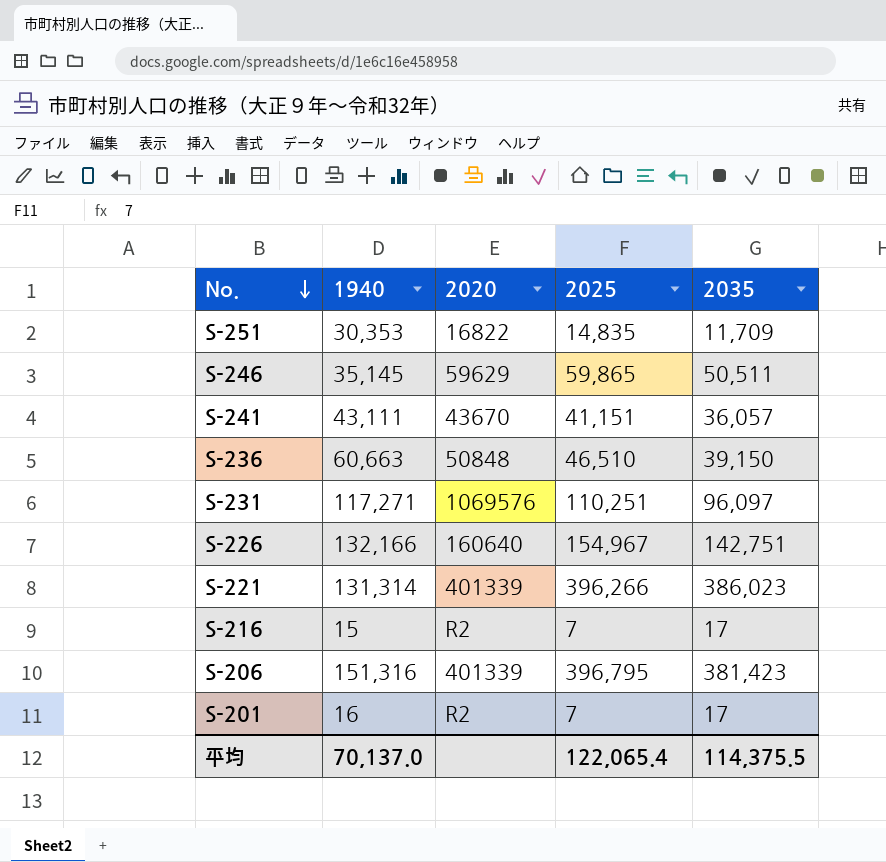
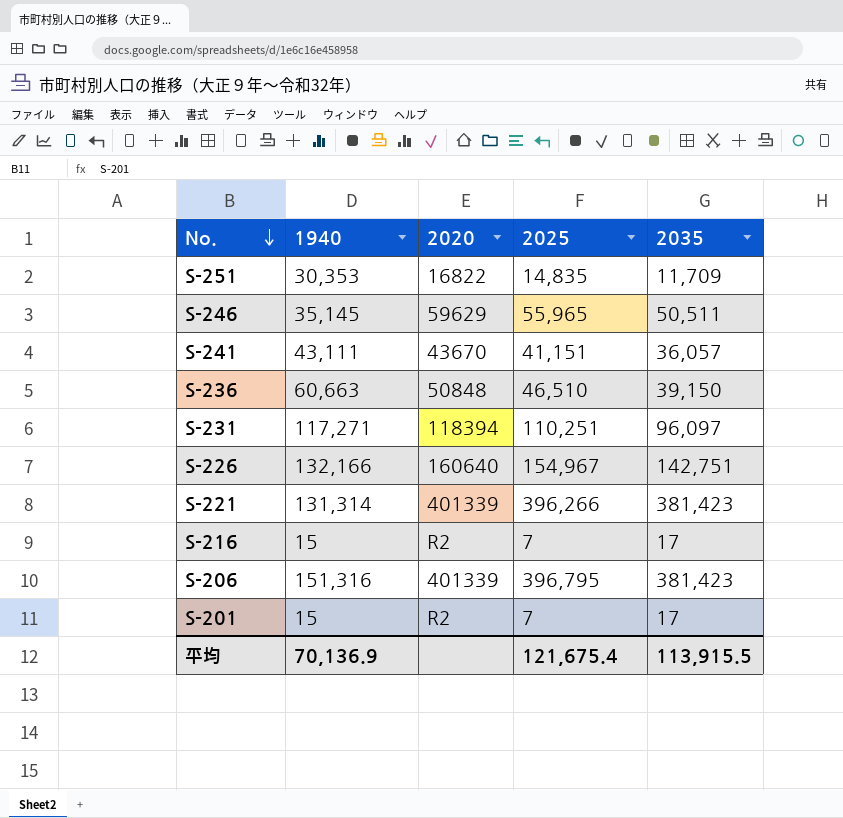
S-246 | 2025: 59,865 -> 55,965
S-231 | 2020: 1069576 -> 118394
S-221 | 2035: 386,023 -> 381,423
S-201 | 1940: 16 -> 15
平均 | 1940: 70,137.0 -> 70,136.9
平均 | 2025: 122,065.4 -> 121,675.4
平均 | 2035: 114,375.5 -> 113,915.5

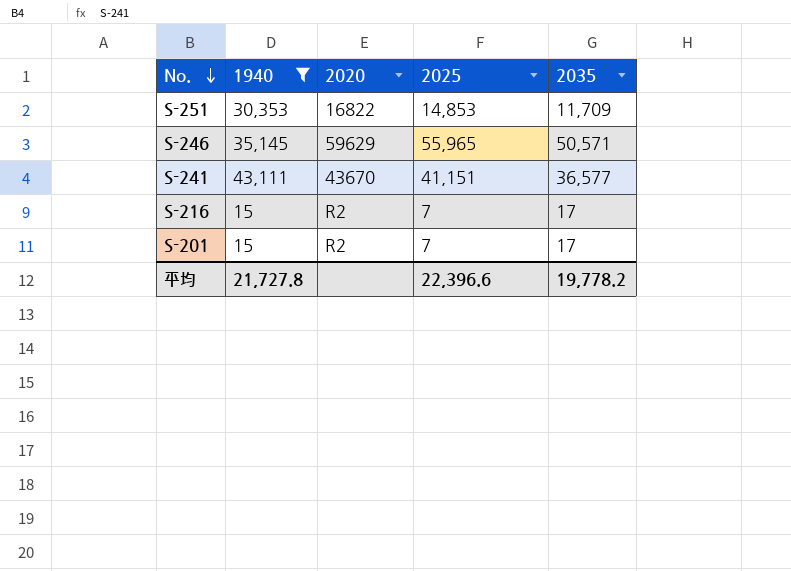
filter: none -> 1940 <= 43,111
S-251 | 2025: 14,835 -> 14,853
S-246 | 2035: 50,511 -> 50,571
S-241 | 2035: 36,057 -> 36,577
平均 | 1940: 70,136.9 -> 21,727.8
平均 | 2025: 121,675.4 -> 22,396.6
平均 | 2035: 113,915.5 -> 19,778.2

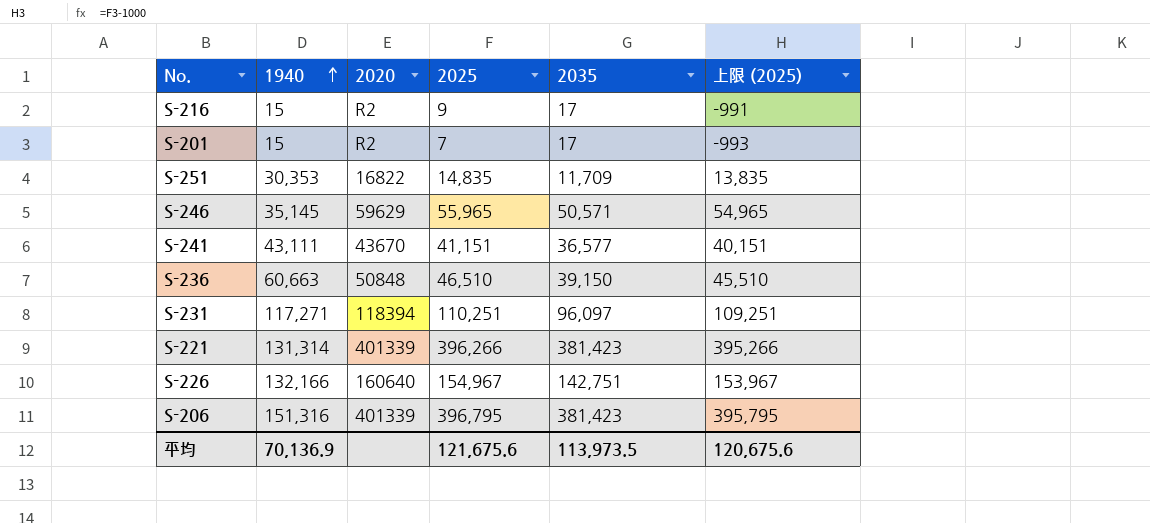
filter: 1940 <= 43,111 -> none
row order: No. descending -> 1940 ascending
column 上限 (2025) | formula: none -> [2025] - 1000
S-216 | 2025: 7 -> 9
S-251 | 2025: 14,853 -> 14,835
平均 | 1940: 21,727.8 -> 70,136.9
平均 | 2025: 22,396.6 -> 121,675.6
平均 | 2035: 19,778.2 -> 113,973.5

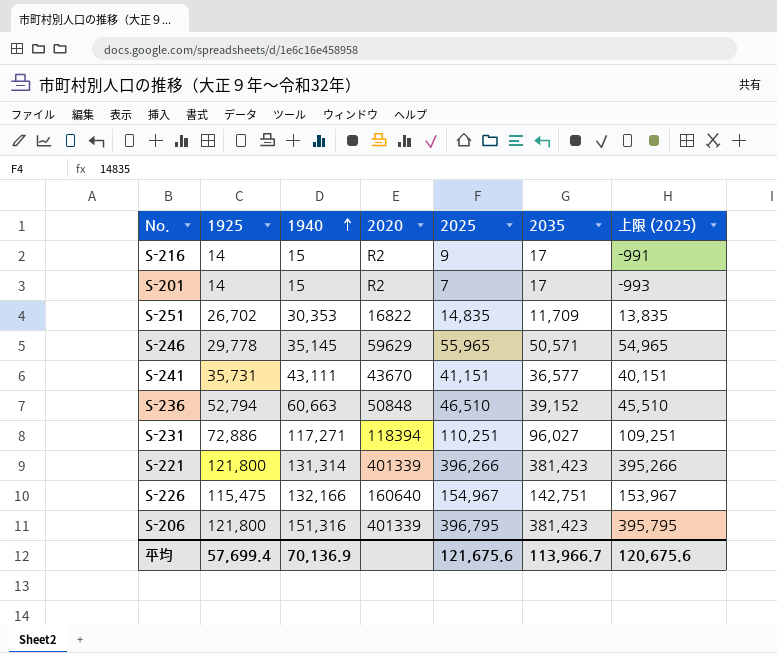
column 1925 | position: none -> 2
S-236 | 2035: 39,150 -> 39,152
S-231 | 2035: 96,097 -> 96,027
平均 | 2035: 113,973.5 -> 113,966.7

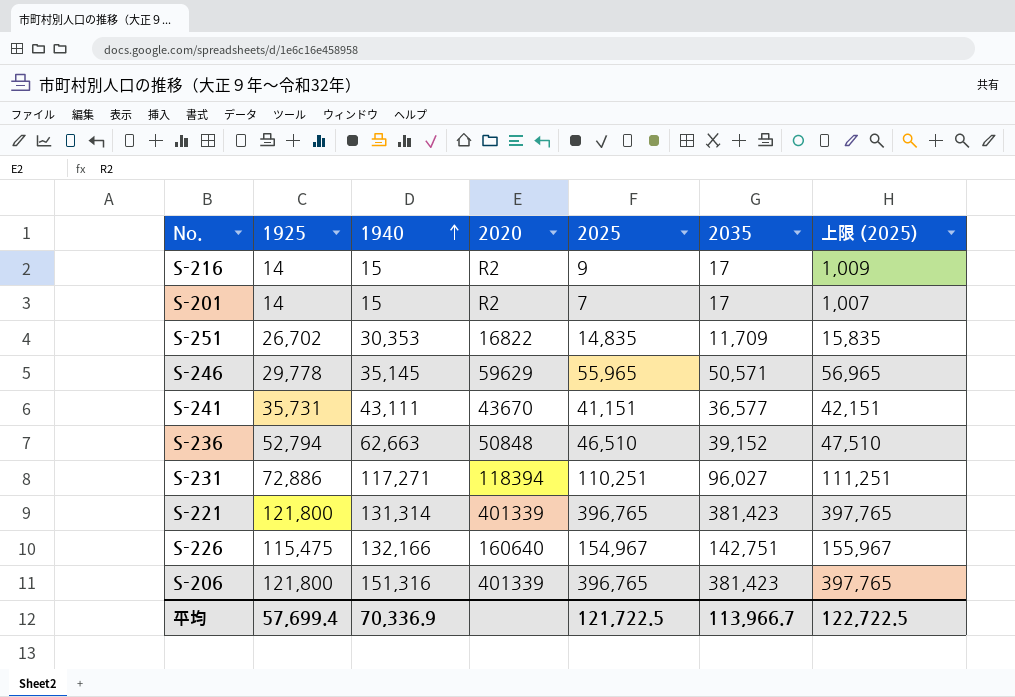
column 上限 (2025) | formula: [2025] - 1000 -> [2025] + 1000
S-236 | 1940: 60,663 -> 62,663
S-221 | 2025: 396,266 -> 396,765
S-206 | 2025: 396,795 -> 396,765
平均 | 1940: 70,136.9 -> 70,336.9
平均 | 2025: 121,675.6 -> 121,722.5
平均 | 上限 (2025): 120,675.6 -> 122,722.5

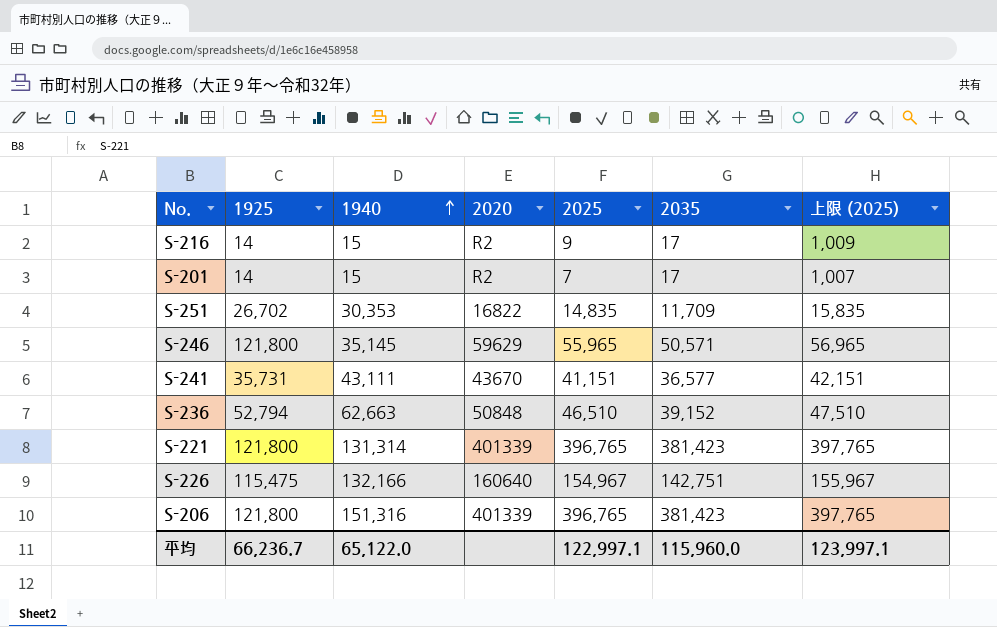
row S-231: 72,886 | 117,271 | 118394 | 110,251 | 96,027 | 111,251 -> none
S-246 | 1925: 29,778 -> 121,800
平均 | 1925: 57,699.4 -> 66,236.7
平均 | 1940: 70,336.9 -> 65,122.0
平均 | 2025: 121,722.5 -> 122,997.1
平均 | 2035: 113,966.7 -> 115,960.0
平均 | 上限 (2025): 122,722.5 -> 123,997.1

